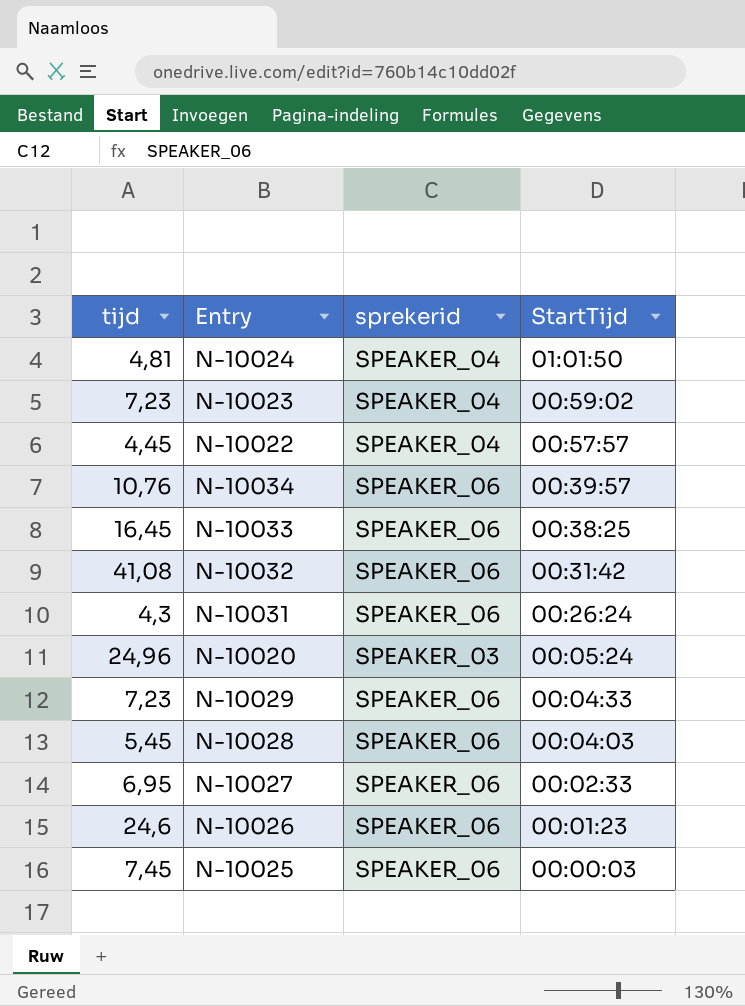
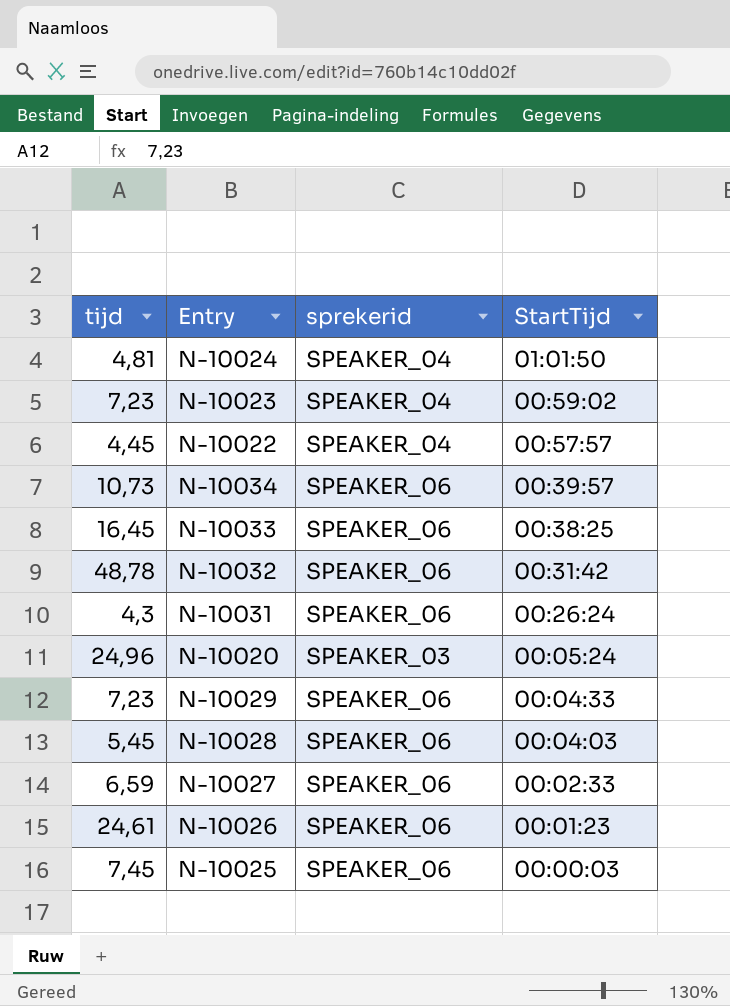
N-10034 | tijd: 10,76 -> 10,73
N-10032 | tijd: 41,08 -> 48,78
N-10027 | tijd: 6,95 -> 6,59
N-10026 | tijd: 24,6 -> 24,61

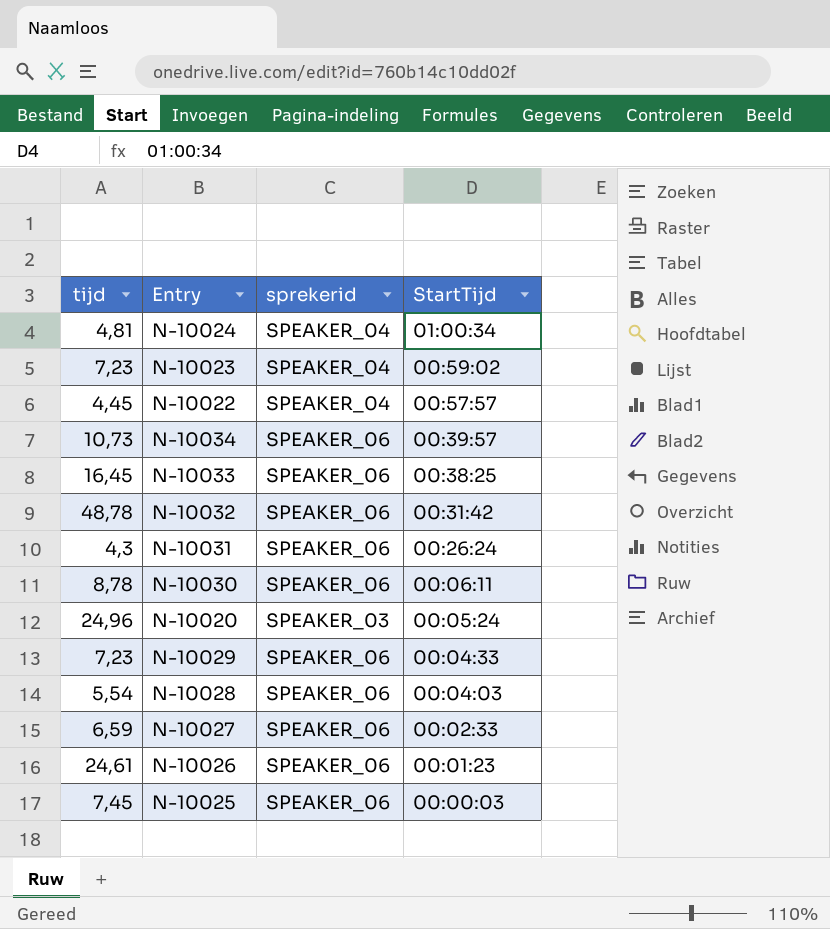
N-10024 | StartTijd: 01:01:50 -> 01:00:34
row N-10030: none -> 8,78 | SPEAKER_06 | 00:06:11
N-10028 | tijd: 5,45 -> 5,54

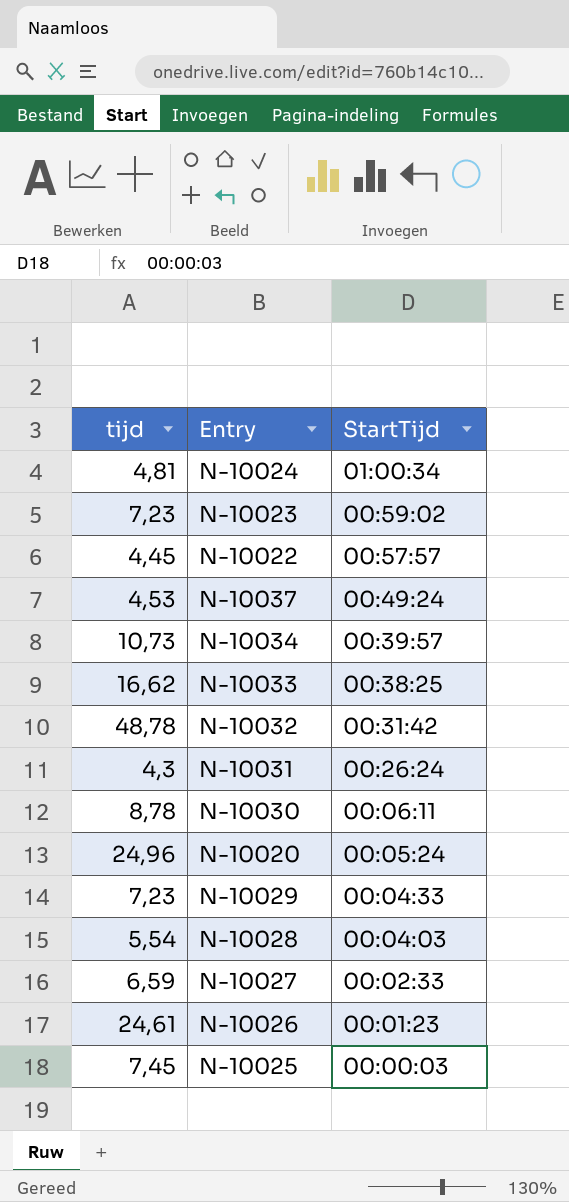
column sprekerid | position: 3 -> none
row N-10037: none -> 4,53 | 00:49:24
N-10033 | tijd: 16,45 -> 16,62

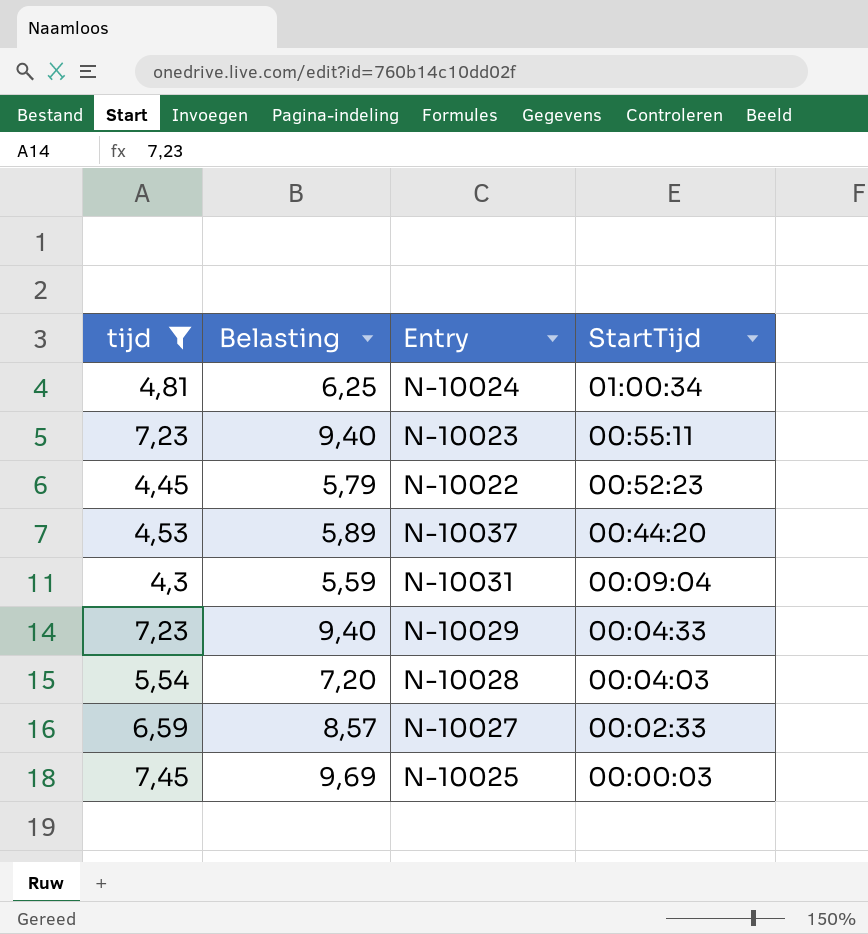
filter: none -> tijd <= 7,45
column Belasting | formula: none -> [tijd] * 1,3
N-10023 | StartTijd: 00:59:02 -> 00:55:11
N-10022 | StartTijd: 00:57:57 -> 00:52:23
N-10037 | StartTijd: 00:49:24 -> 00:44:20
N-10031 | StartTijd: 00:26:24 -> 00:09:04

